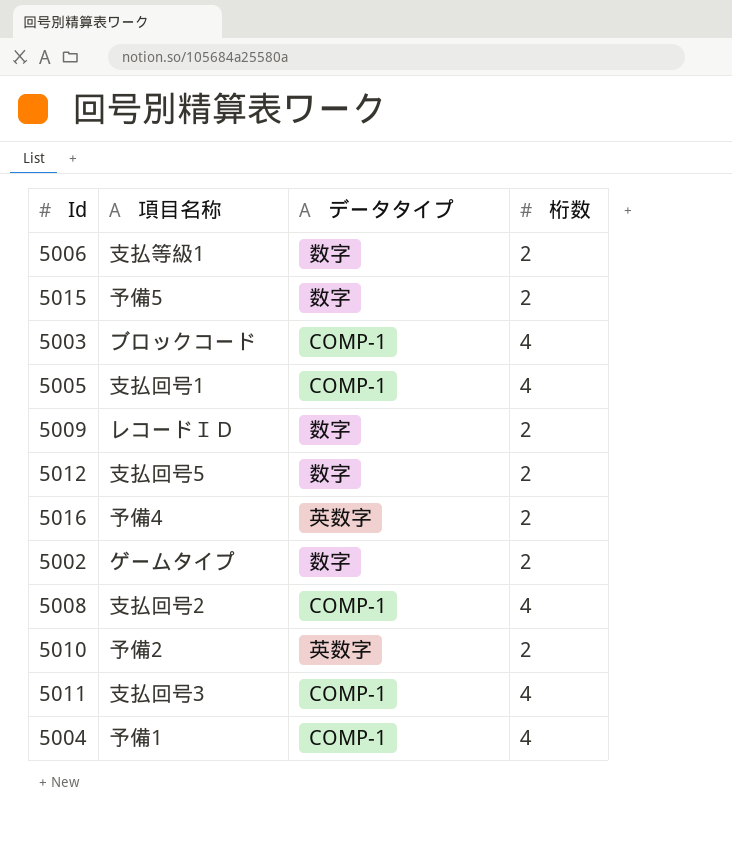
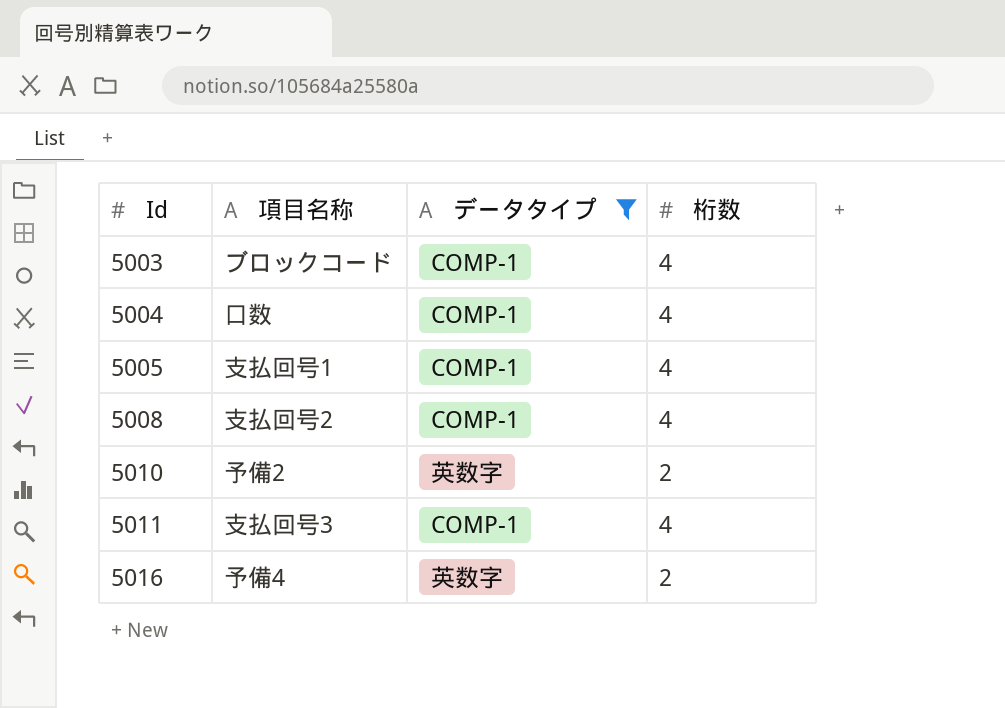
filter: none -> データタイプ != 数字
row order: none -> Id ascending
5004 | 項目名称: 予備1 -> 口数

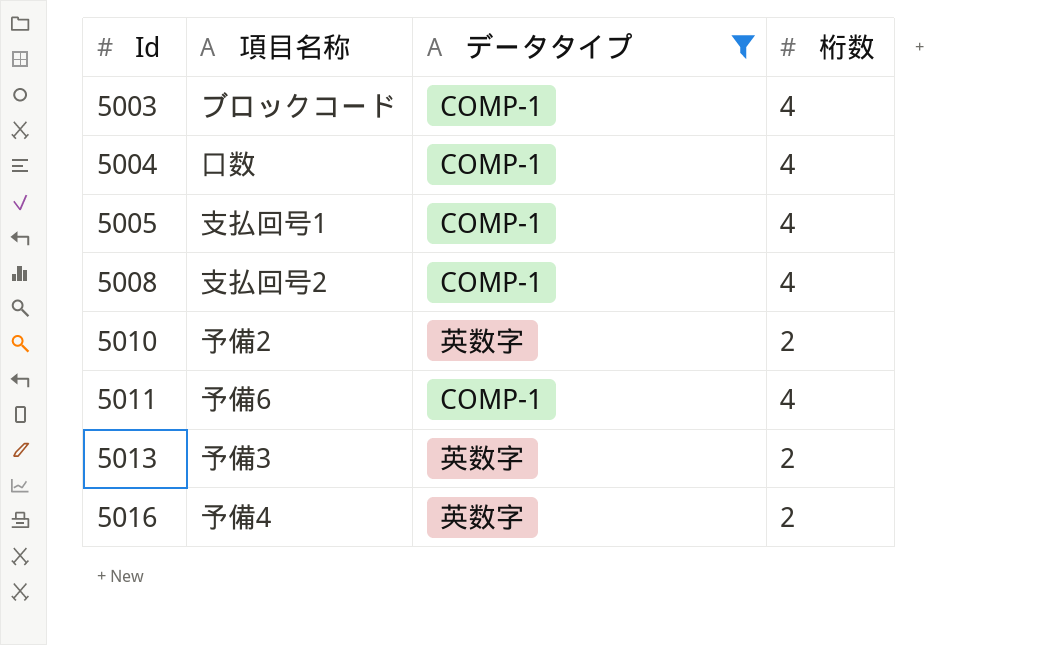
5011 | 項目名称: 支払回号3 -> 予備6
row 5013: none -> 予備3 | 英数字 | 2

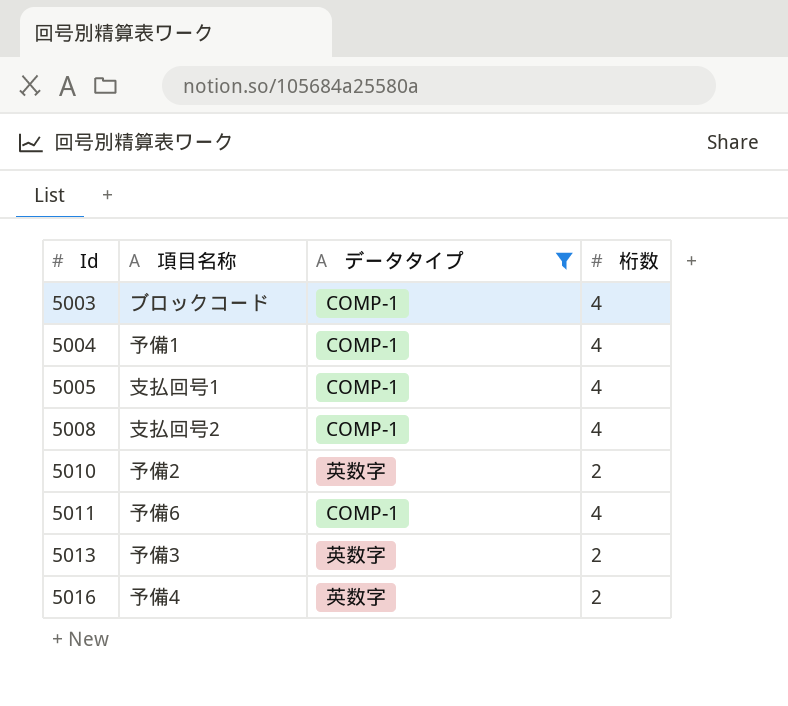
5004 | 項目名称: 口数 -> 予備1

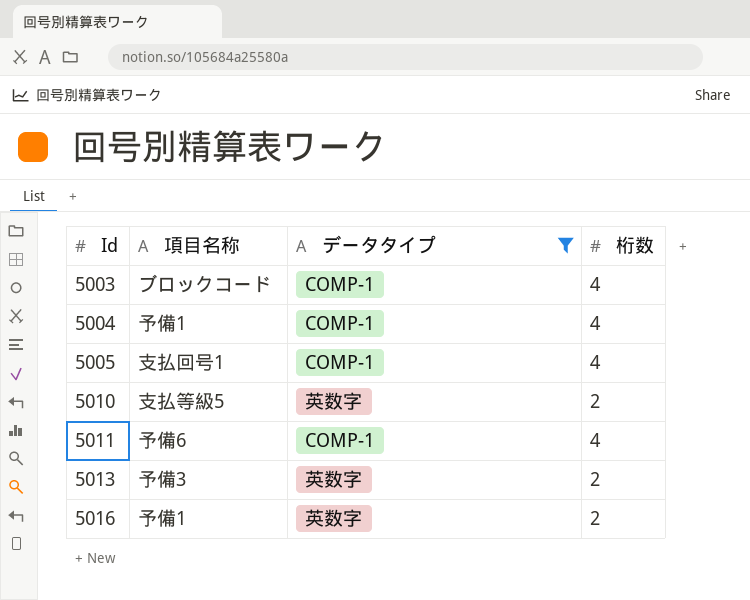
row 5008: 支払回号2 | COMP-1 | 4 -> none
5010 | 項目名称: 予備2 -> 支払等級5
5016 | 項目名称: 予備4 -> 予備1

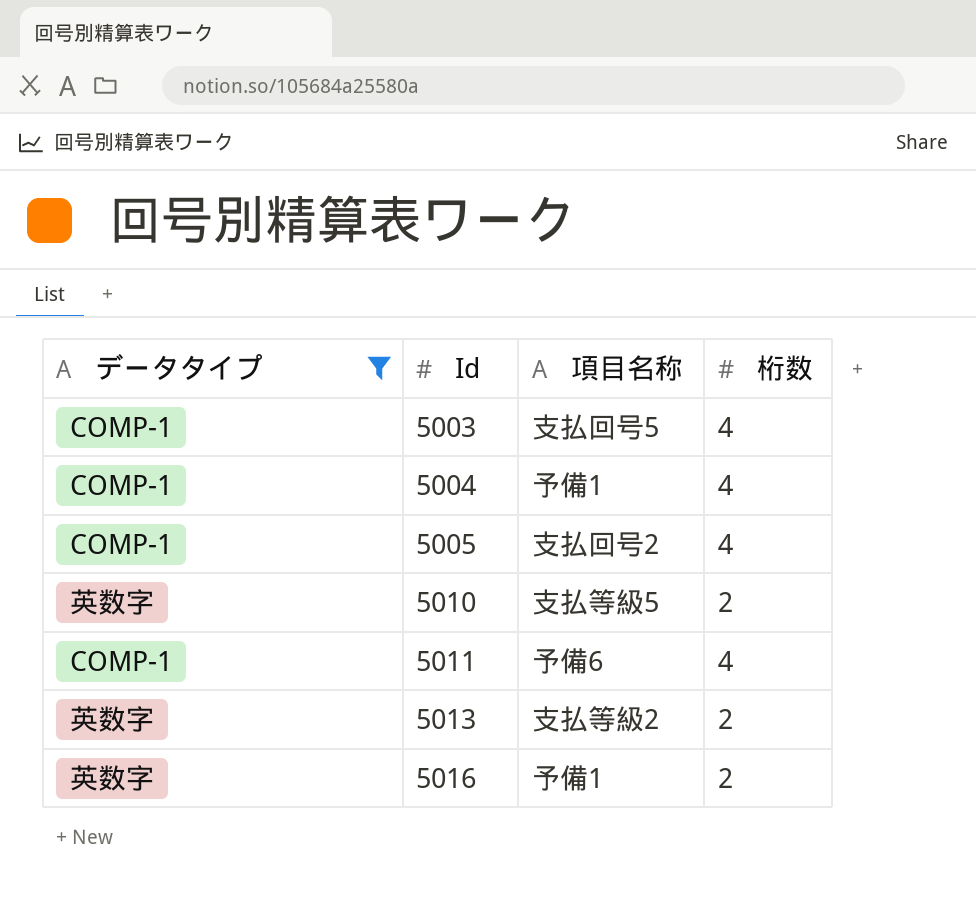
column データタイプ | position: 3 -> 1
5003 | 項目名称: ブロックコード -> 支払回号5
5005 | 項目名称: 支払回号1 -> 支払回号2
5013 | 項目名称: 予備3 -> 支払等級2

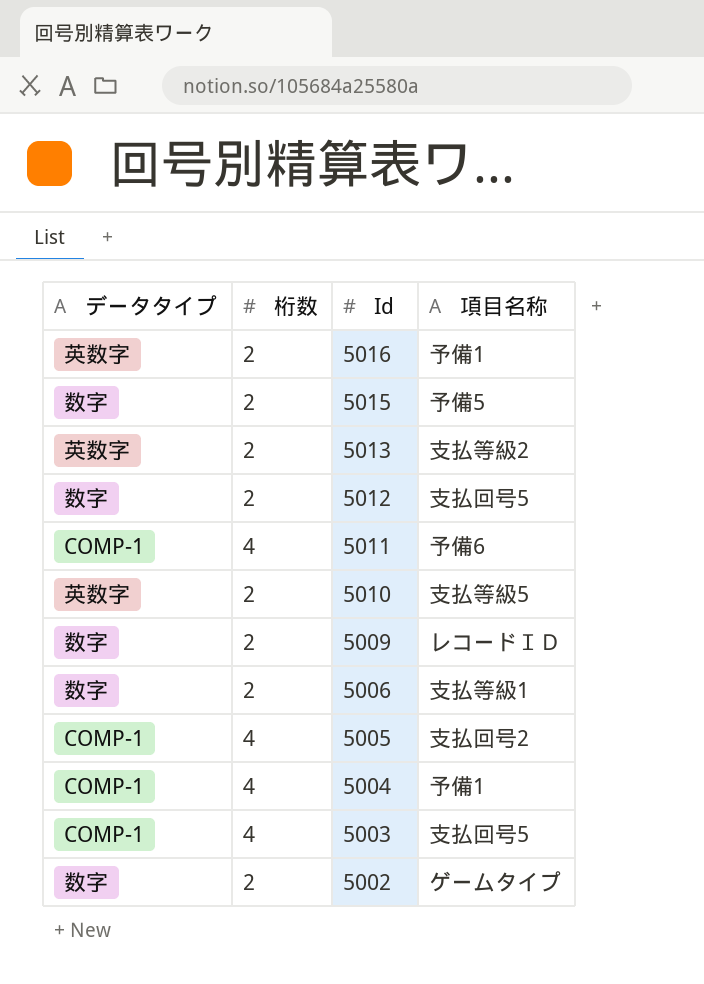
filter: データタイプ != 数字 -> none
row order: Id ascending -> Id descending
column 桁数 | position: 4 -> 2

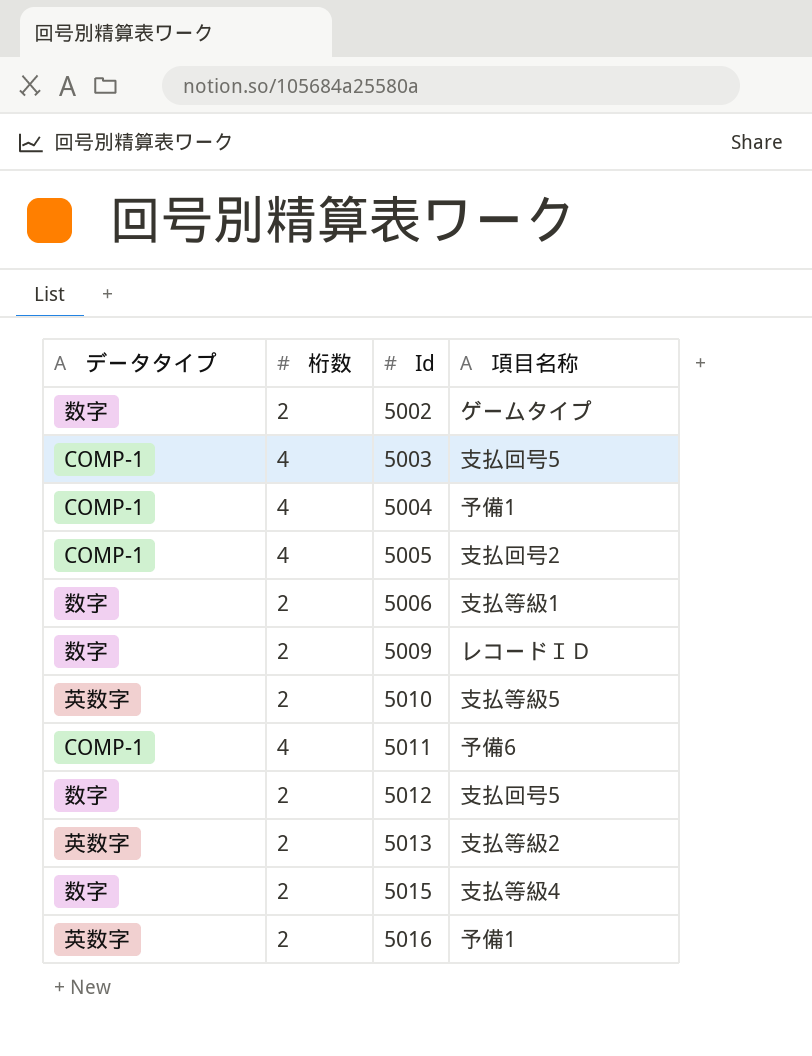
row order: Id descending -> Id ascending
5015 | 項目名称: 予備5 -> 支払等級4

